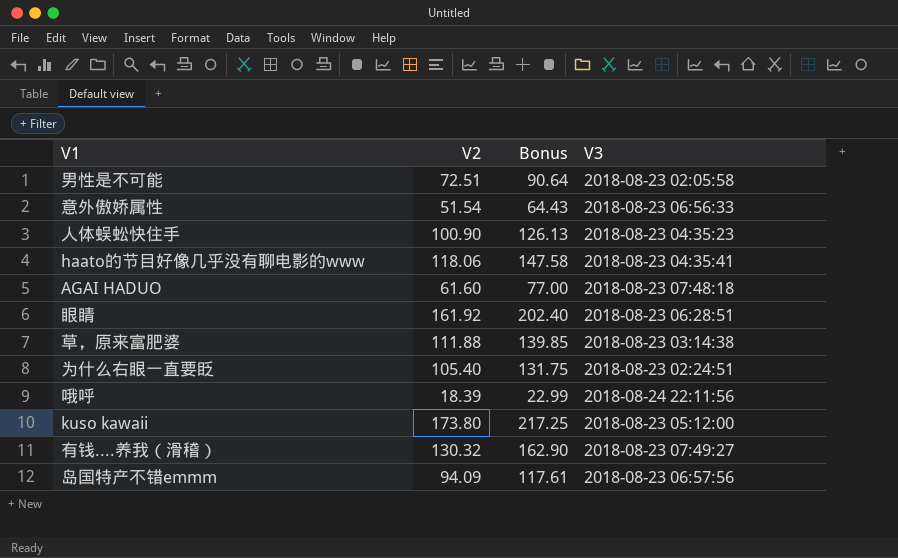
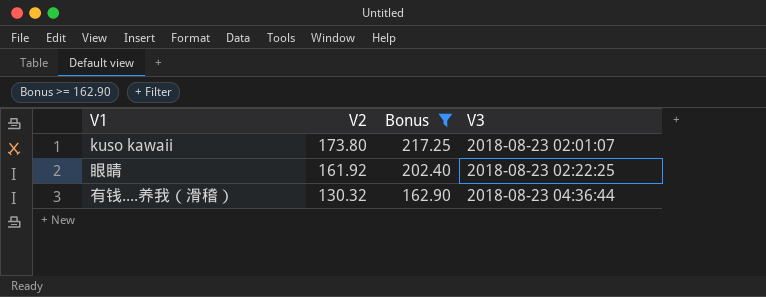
filter: none -> Bonus >= 162.90
row order: none -> V2 descending
kuso kawaii | V3: 2018-08-23 05:12:00 -> 2018-08-23 02:01:07
眼睛 | V3: 2018-08-23 06:28:51 -> 2018-08-23 02:22:25
有钱....养我（滑稽） | V3: 2018-08-23 07:49:27 -> 2018-08-23 04:36:44

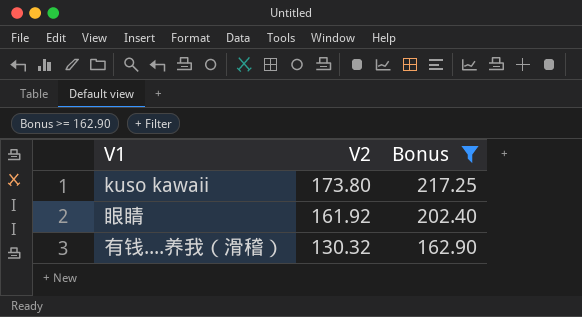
column V3 | position: 4 -> none

